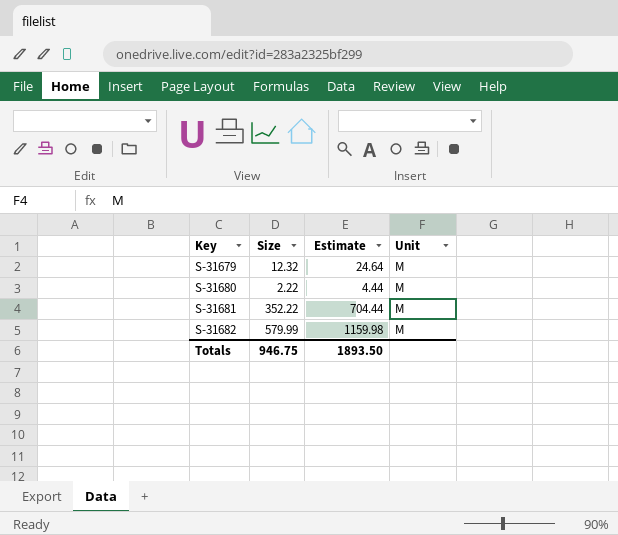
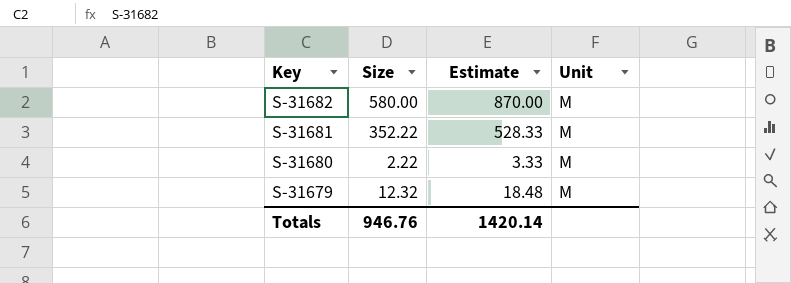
row order: Key ascending -> Key descending
column Estimate | formula: [Size] * 2 -> [Size] * 1.5
S-31682 | Size: 579.99 -> 580.00
Totals | Size: 946.75 -> 946.76
Totals | Estimate: 1893.50 -> 1420.14

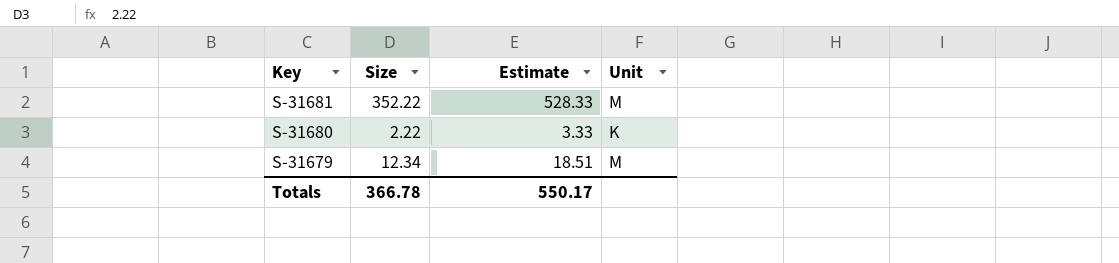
row S-31682: 580.00 | 870.00 | M -> none
S-31680 | Unit: M -> K
S-31679 | Size: 12.32 -> 12.34
S-31679 | Estimate: 18.48 -> 18.51
Totals | Size: 946.76 -> 366.78
Totals | Estimate: 1420.14 -> 550.17

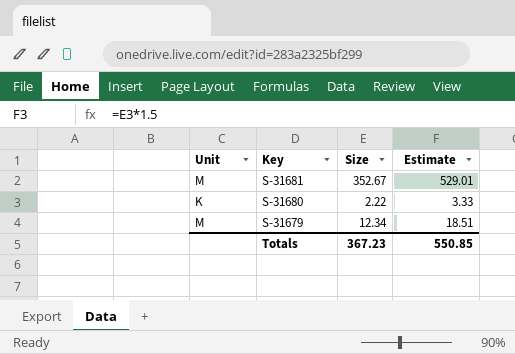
column Unit | position: 4 -> 1
S-31681 | Size: 352.22 -> 352.67
S-31681 | Estimate: 528.33 -> 529.01
Totals | Size: 366.78 -> 367.23
Totals | Estimate: 550.17 -> 550.85

